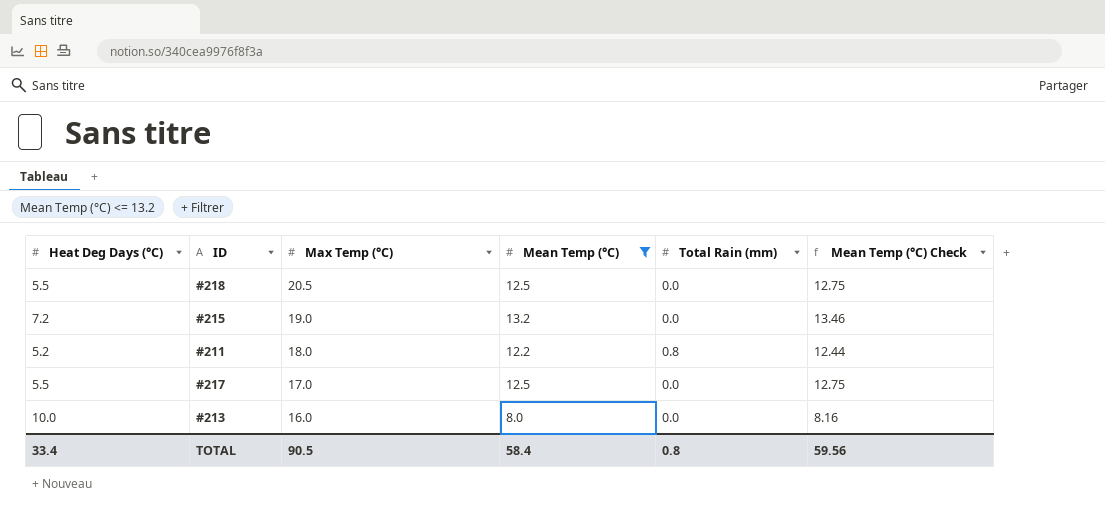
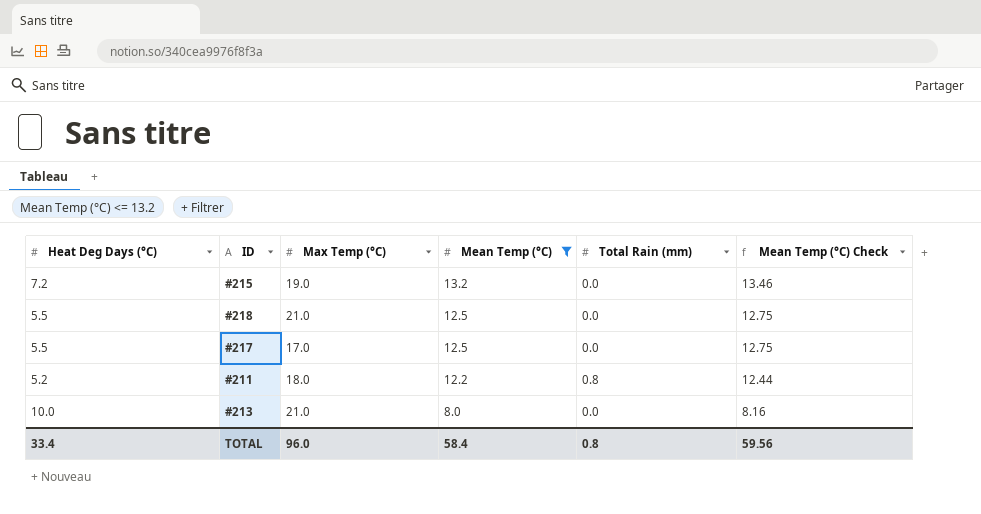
row order: Max Temp (°C) descending -> Mean Temp (°C) descending
#218 | Max Temp (°C): 20.5 -> 21.0
#213 | Max Temp (°C): 16.0 -> 21.0
TOTAL | Max Temp (°C): 90.5 -> 96.0

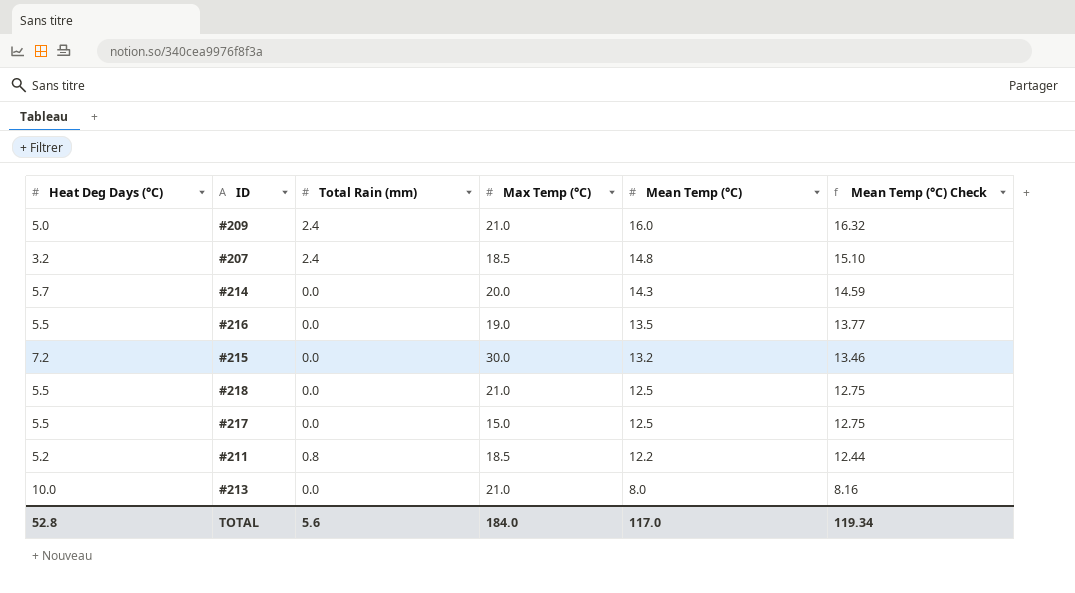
filter: Mean Temp (°C) <= 13.2 -> none
column Total Rain (mm) | position: 5 -> 3
#215 | Max Temp (°C): 19.0 -> 30.0
#217 | Max Temp (°C): 17.0 -> 15.0
#211 | Max Temp (°C): 18.0 -> 18.5
TOTAL | Heat Deg Days (°C): 33.4 -> 52.8
TOTAL | Total Rain (mm): 0.8 -> 5.6
TOTAL | Max Temp (°C): 96.0 -> 184.0
TOTAL | Mean Temp (°C): 58.4 -> 117.0
TOTAL | Mean Temp (°C) Check: 59.56 -> 119.34

